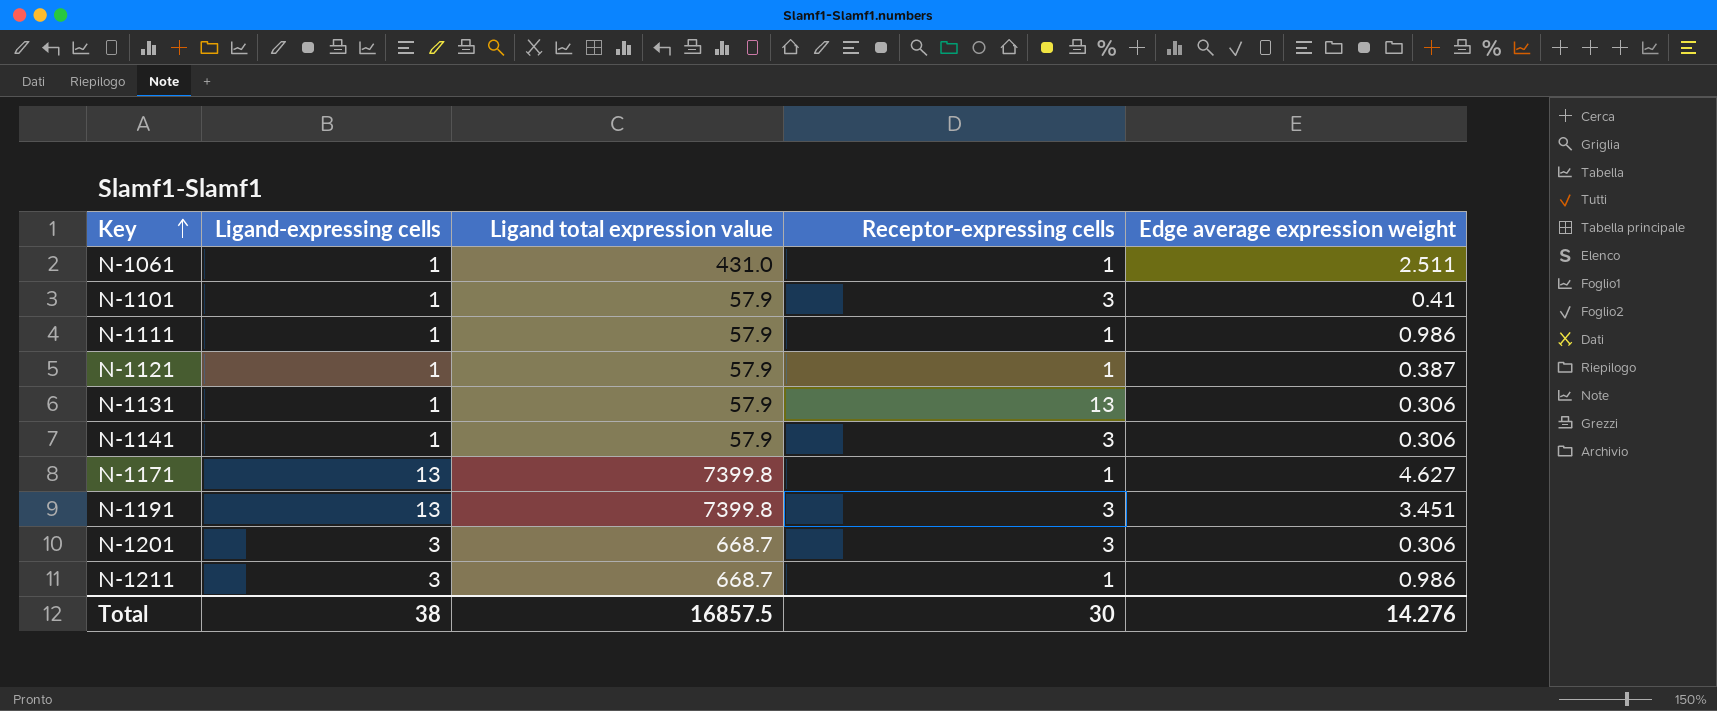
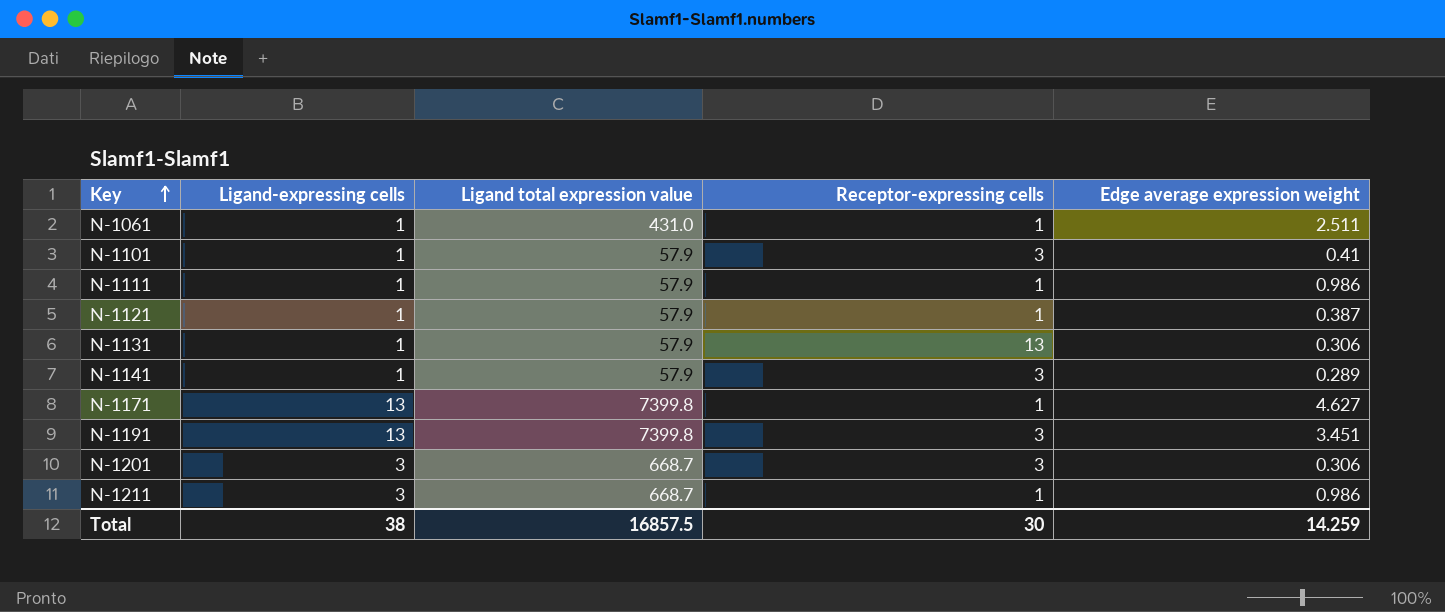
N-1141 | Edge average expression weight: 0.306 -> 0.289
Total | Edge average expression weight: 14.276 -> 14.259

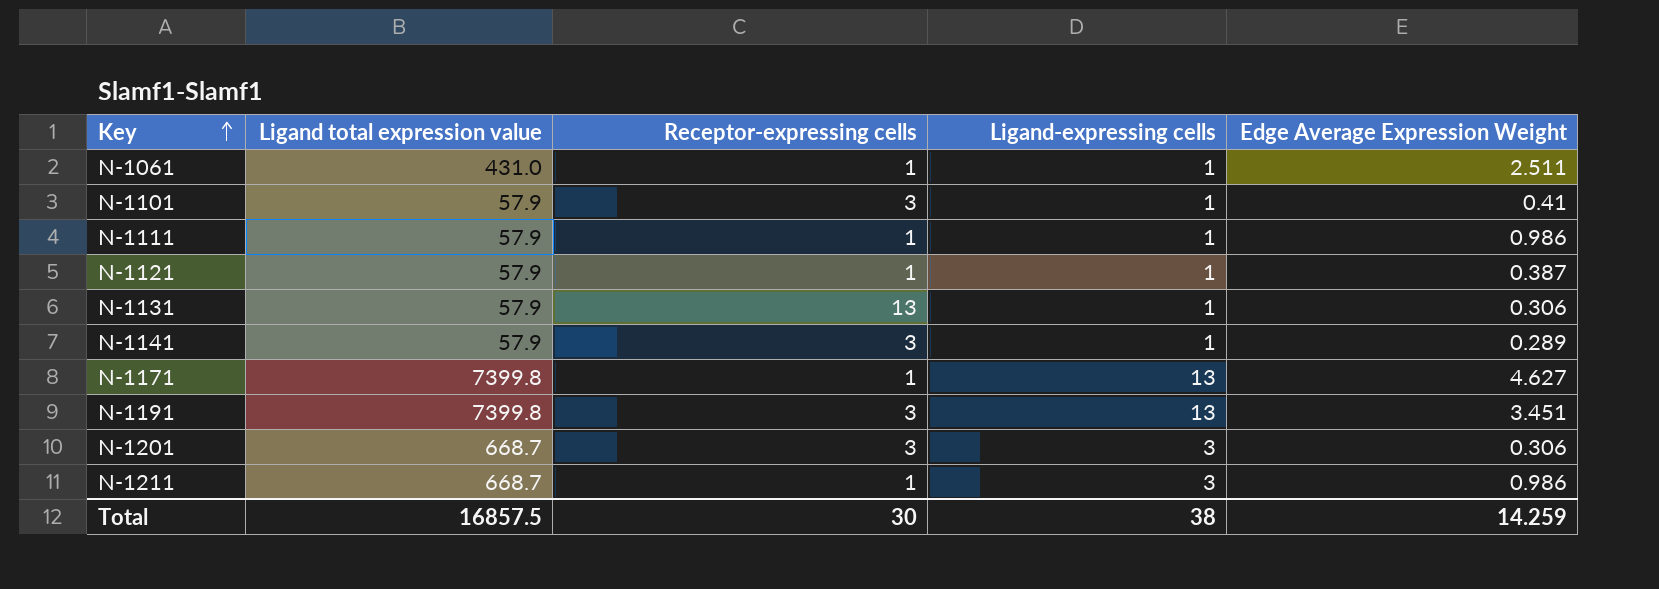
column Ligand-expressing cells | position: 2 -> 4
column name: Edge average expression weight -> Edge Average Expression Weight

